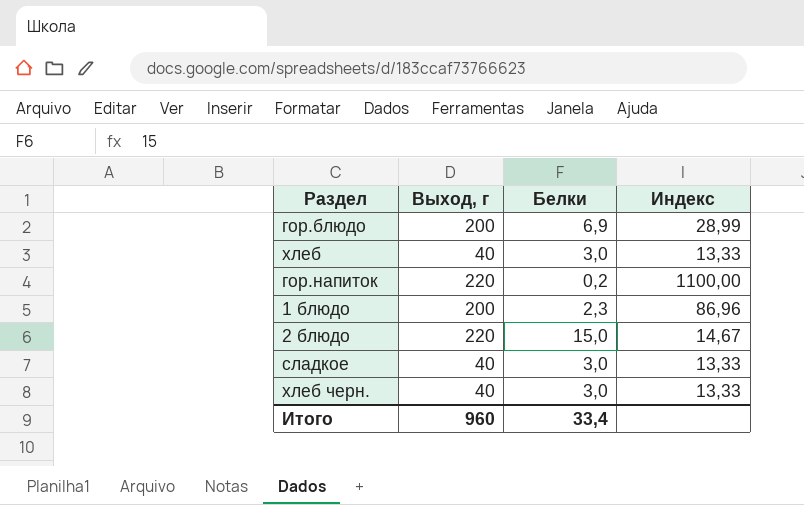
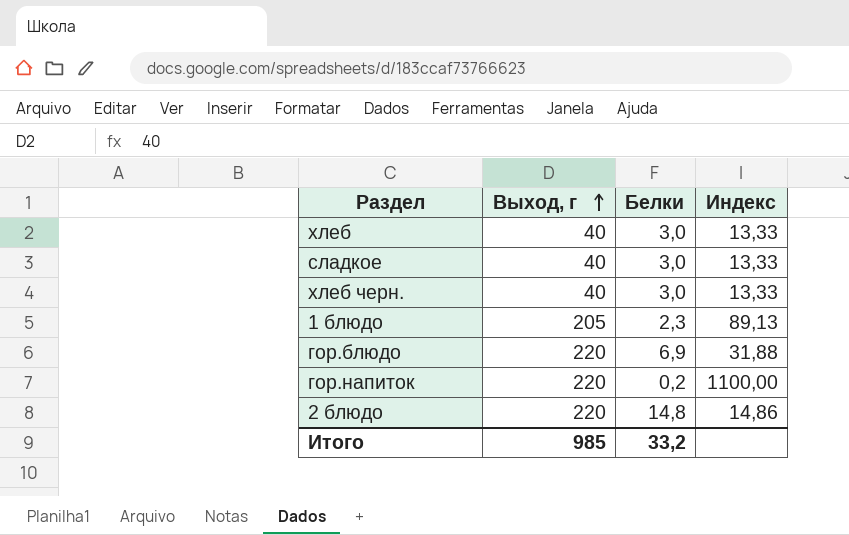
row order: none -> Выход, г ascending
1 блюдо | Выход, г: 200 -> 205
1 блюдо | Индекс: 86,96 -> 89,13
гор.блюдо | Выход, г: 200 -> 220
гор.блюдо | Индекс: 28,99 -> 31,88
2 блюдо | Белки: 15,0 -> 14,8
2 блюдо | Индекс: 14,67 -> 14,86
Итого | Выход, г: 960 -> 985
Итого | Белки: 33,4 -> 33,2

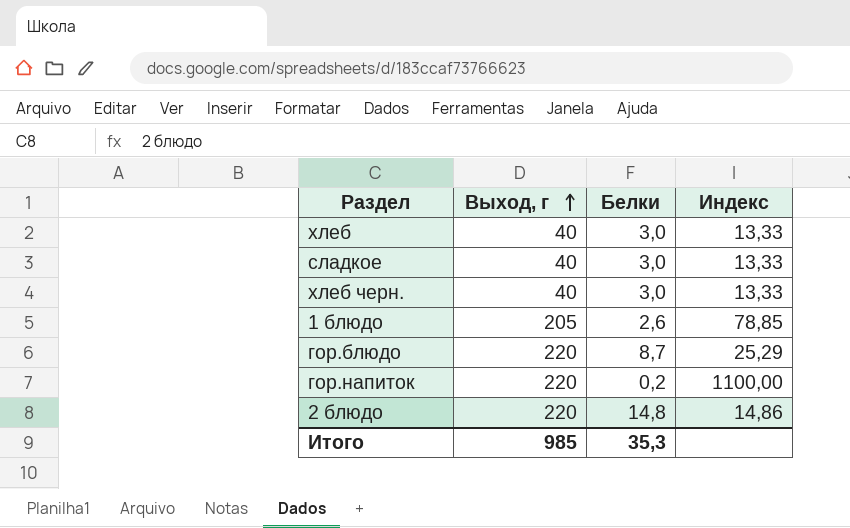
1 блюдо | Белки: 2,3 -> 2,6
1 блюдо | Индекс: 89,13 -> 78,85
гор.блюдо | Белки: 6,9 -> 8,7
гор.блюдо | Индекс: 31,88 -> 25,29
Итого | Белки: 33,2 -> 35,3

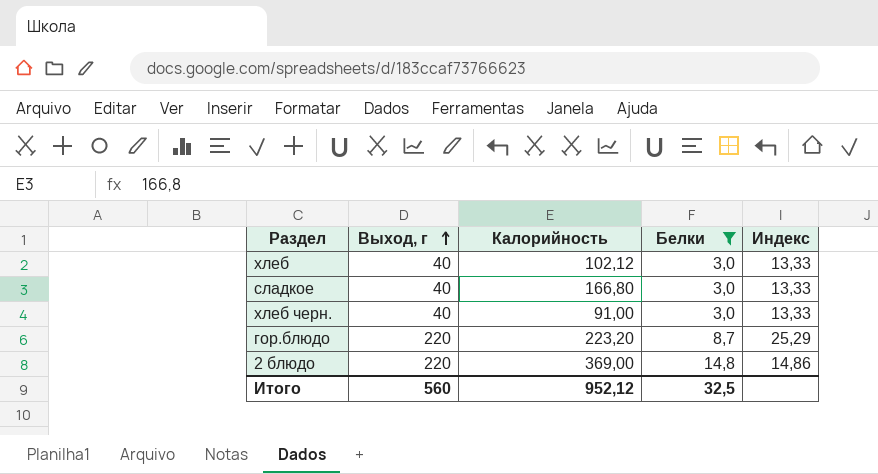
filter: none -> Белки >= 3,0
column Калорийность | position: none -> 3
Итого | Выход, г: 985 -> 560
Итого | Белки: 35,3 -> 32,5

